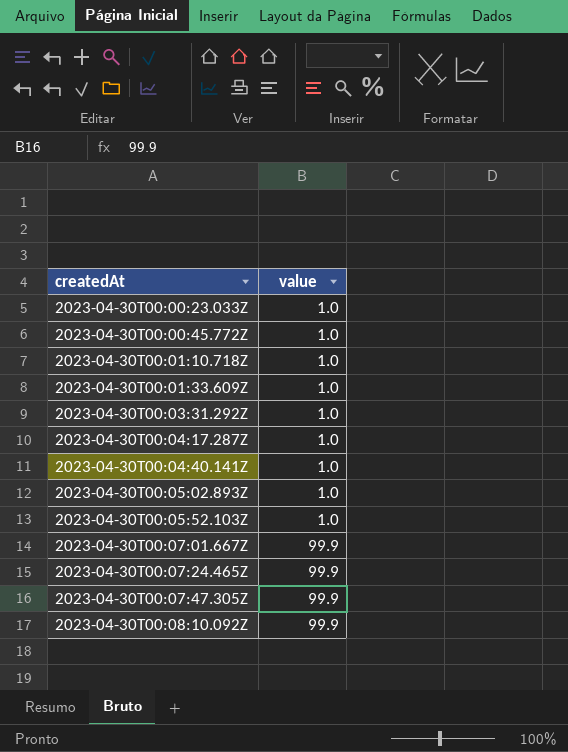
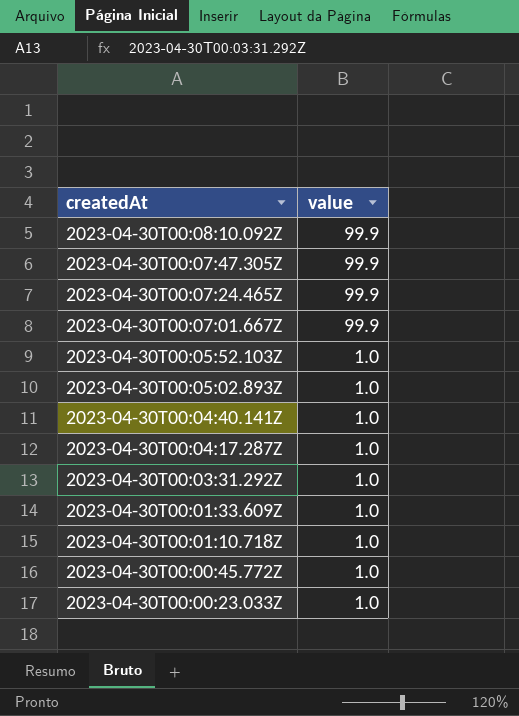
row order: createdAt ascending -> createdAt descending

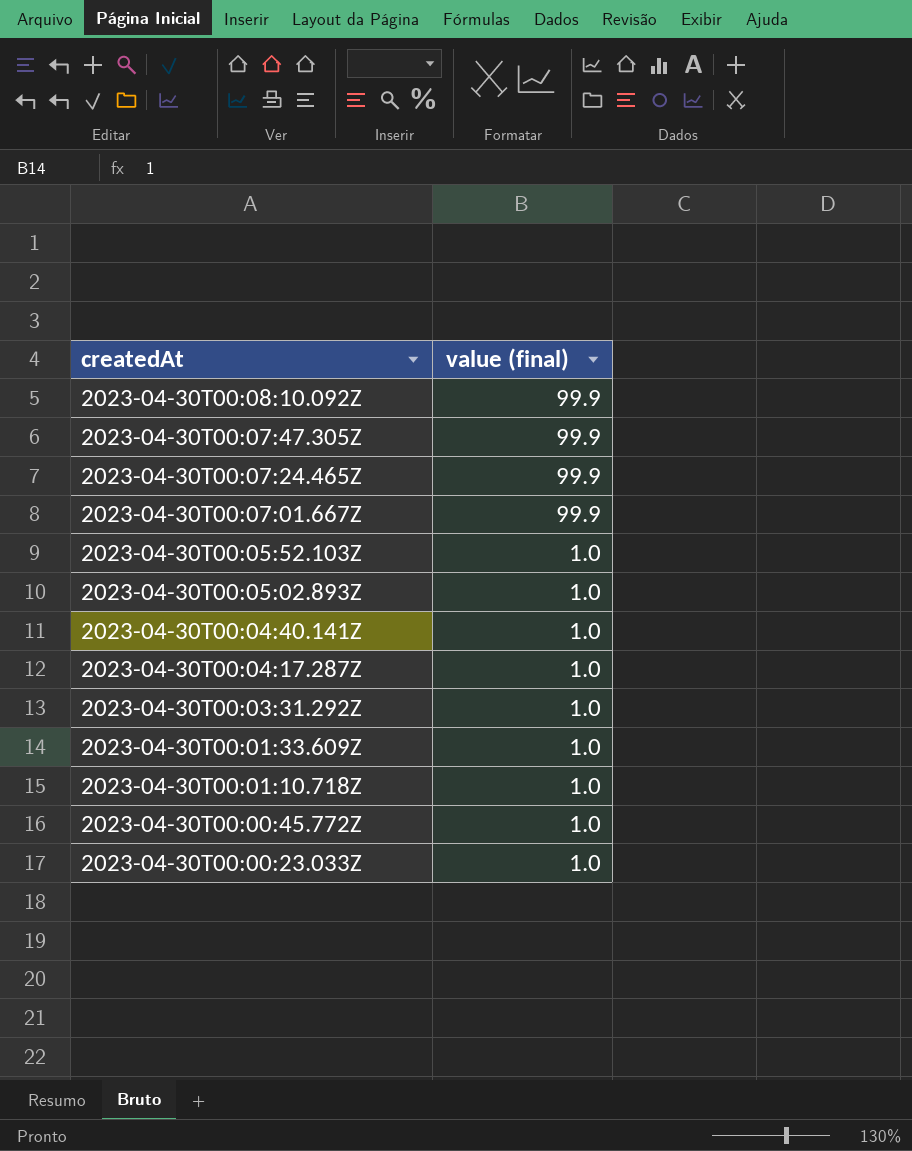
column name: value -> value (final)

